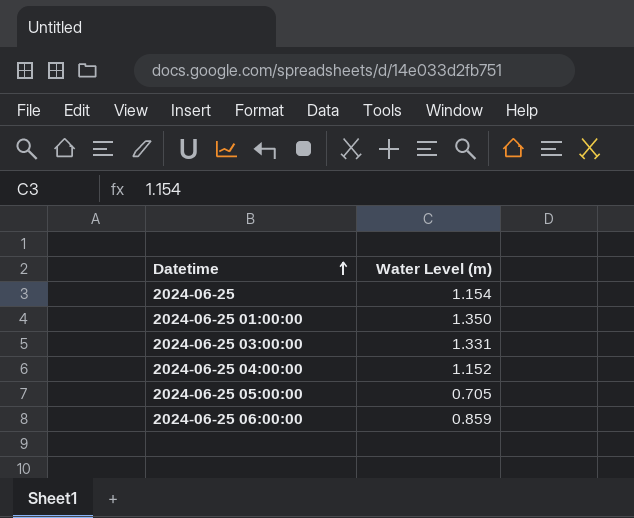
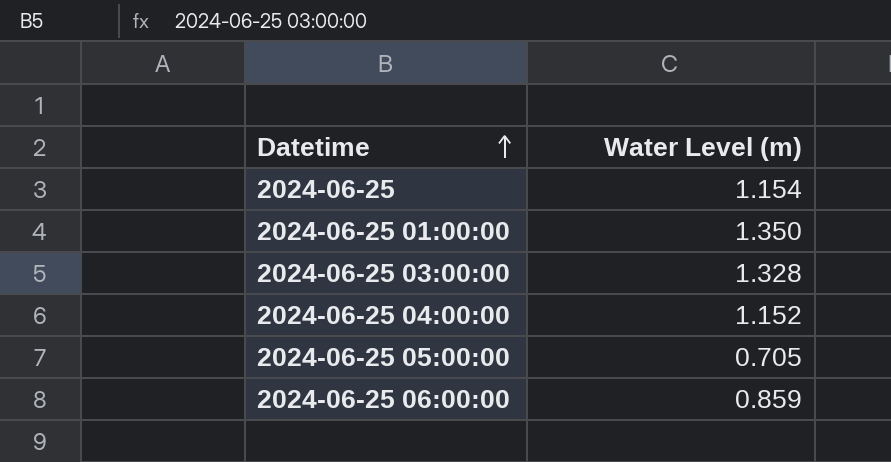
2024-06-25 03:00:00 | Water Level (m): 1.331 -> 1.328

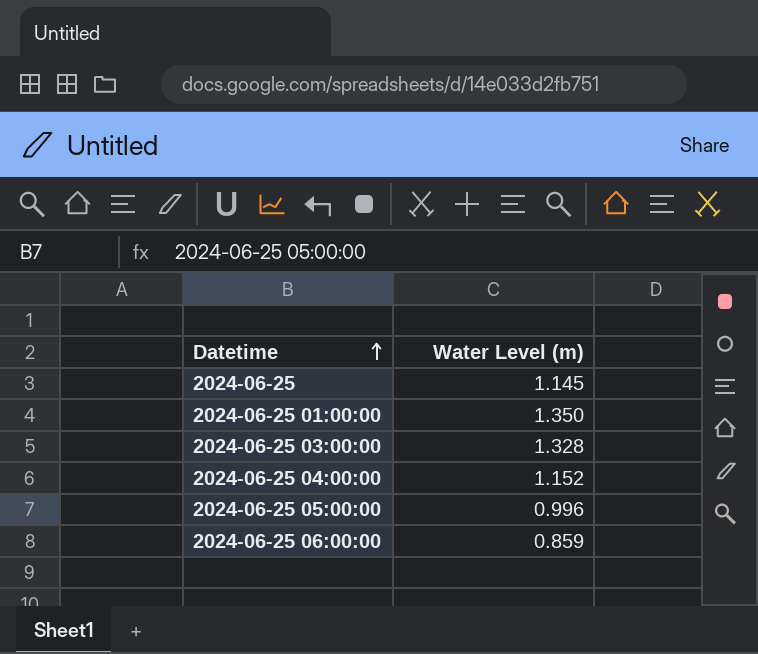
2024-06-25 | Water Level (m): 1.154 -> 1.145
2024-06-25 05:00:00 | Water Level (m): 0.705 -> 0.996

